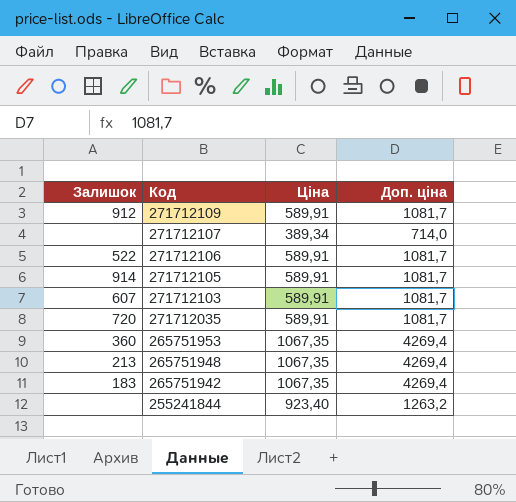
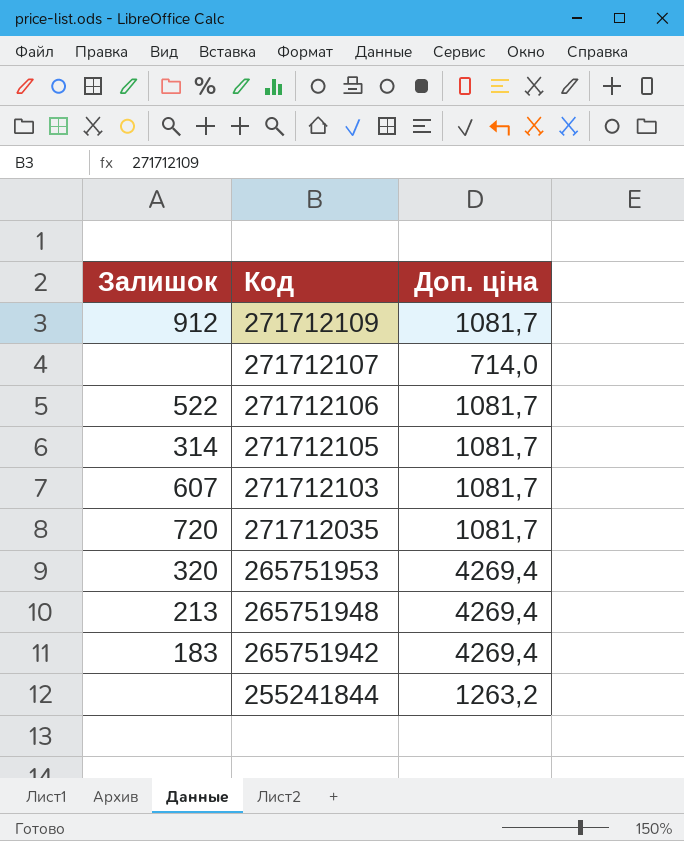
column Ціна | position: 3 -> none
271712105 | Залишок: 914 -> 314
265751953 | Залишок: 360 -> 320

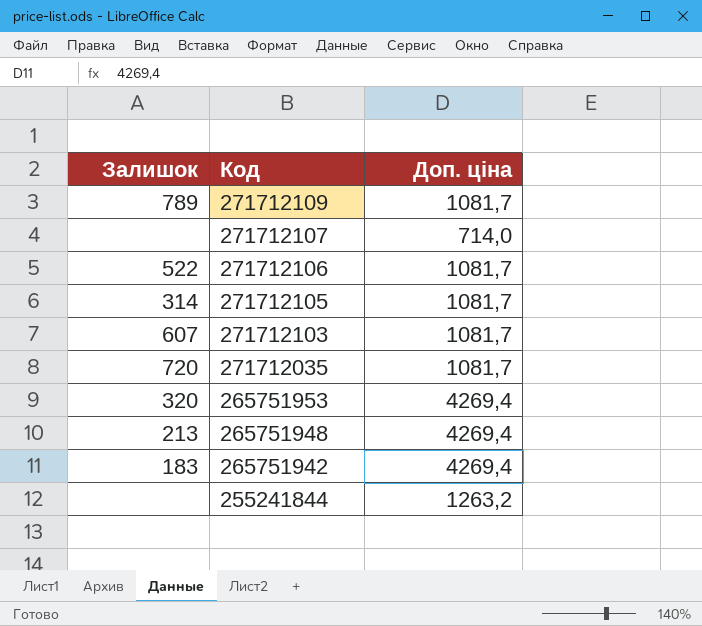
271712109 | Залишок: 912 -> 789

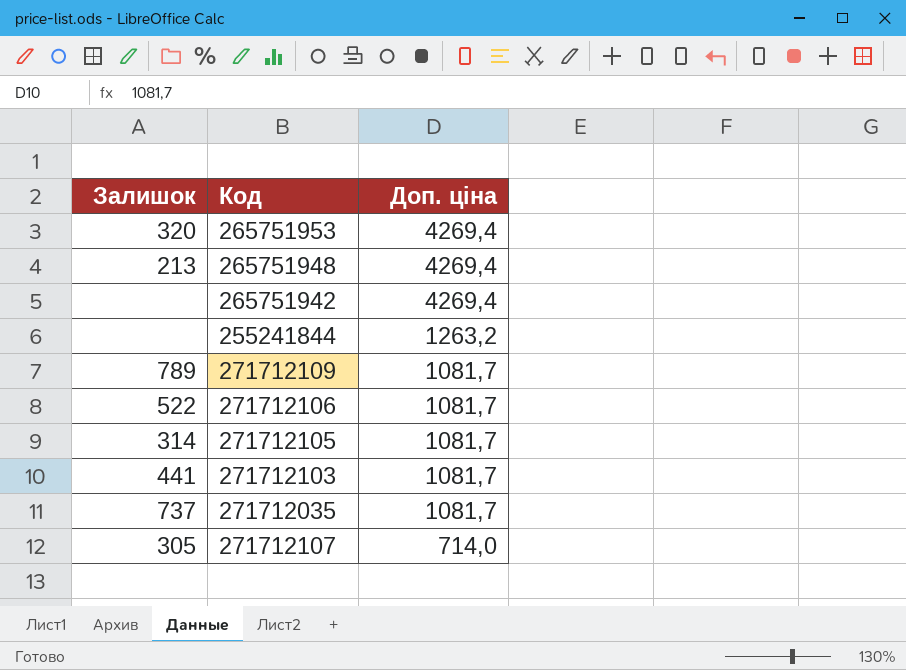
row order: Код descending -> Доп. ціна descending
265751942 | Залишок: 183 -> none
271712103 | Залишок: 607 -> 441
271712035 | Залишок: 720 -> 737
271712107 | Залишок: none -> 305

